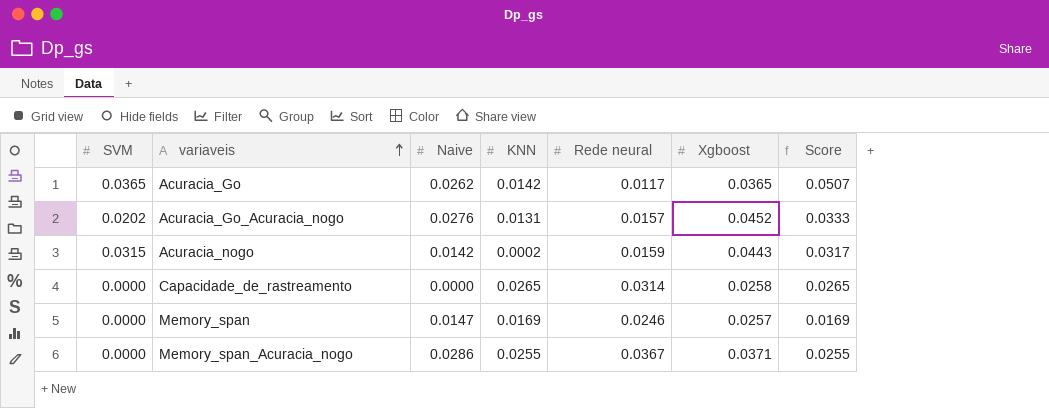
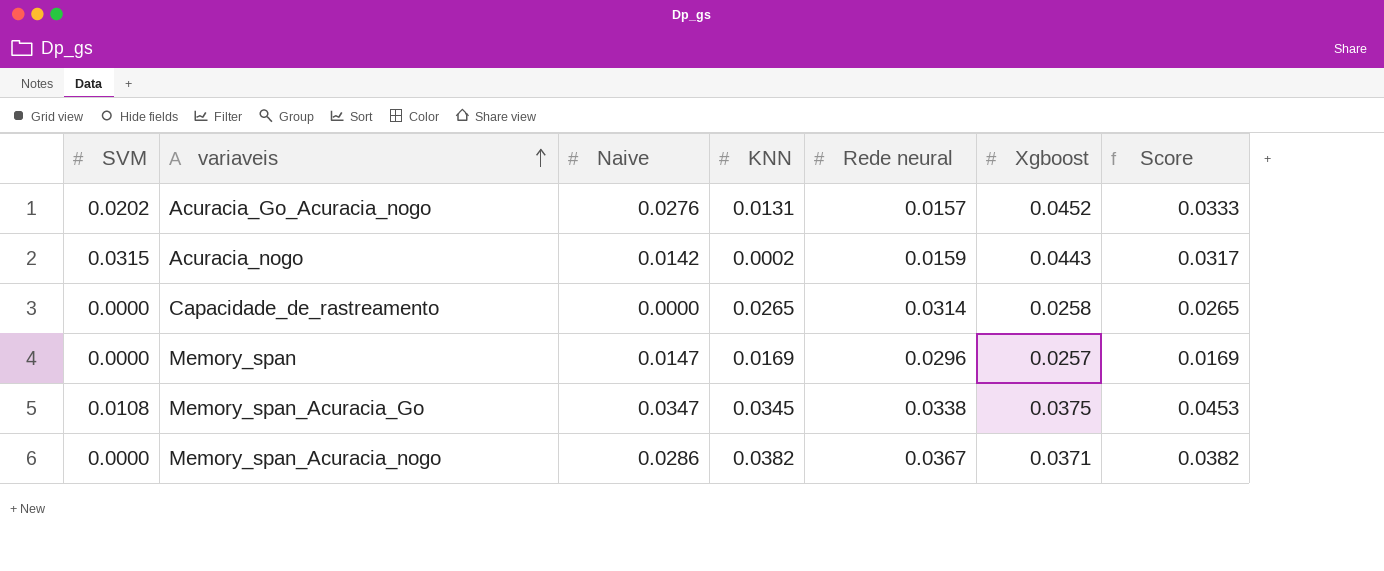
row Acuracia_Go: 0.0365 | 0.0262 | 0.0142 | 0.0117 | 0.0365 | 0.0507 -> none
Memory_span | Rede neural: 0.0246 -> 0.0296
row Memory_span_Acuracia_Go: none -> 0.0108 | 0.0347 | 0.0345 | 0.0338 | 0.0375 | 0.0453
Memory_span_Acuracia_nogo | KNN: 0.0255 -> 0.0382
Memory_span_Acuracia_nogo | Score: 0.0255 -> 0.0382

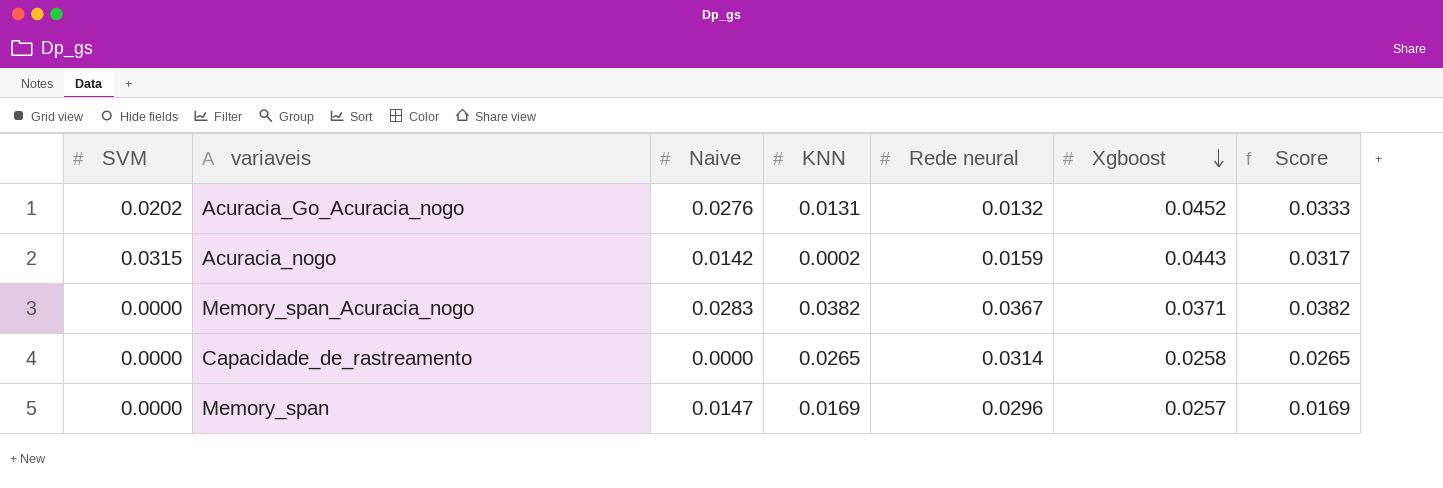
row order: variaveis ascending -> Xgboost descending
row Memory_span_Acuracia_Go: 0.0108 | 0.0347 | 0.0345 | 0.0338 | 0.0375 | 0.0453 -> none
Acuracia_Go_Acuracia_nogo | Rede neural: 0.0157 -> 0.0132
Memory_span_Acuracia_nogo | Naive: 0.0286 -> 0.0283

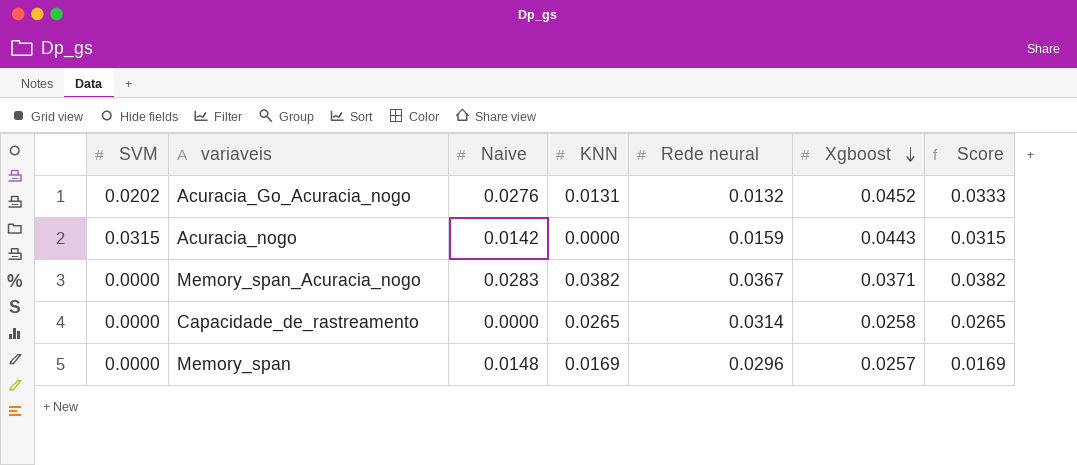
Acuracia_nogo | KNN: 0.0002 -> 0.0000
Acuracia_nogo | Score: 0.0317 -> 0.0315
Memory_span | Naive: 0.0147 -> 0.0148

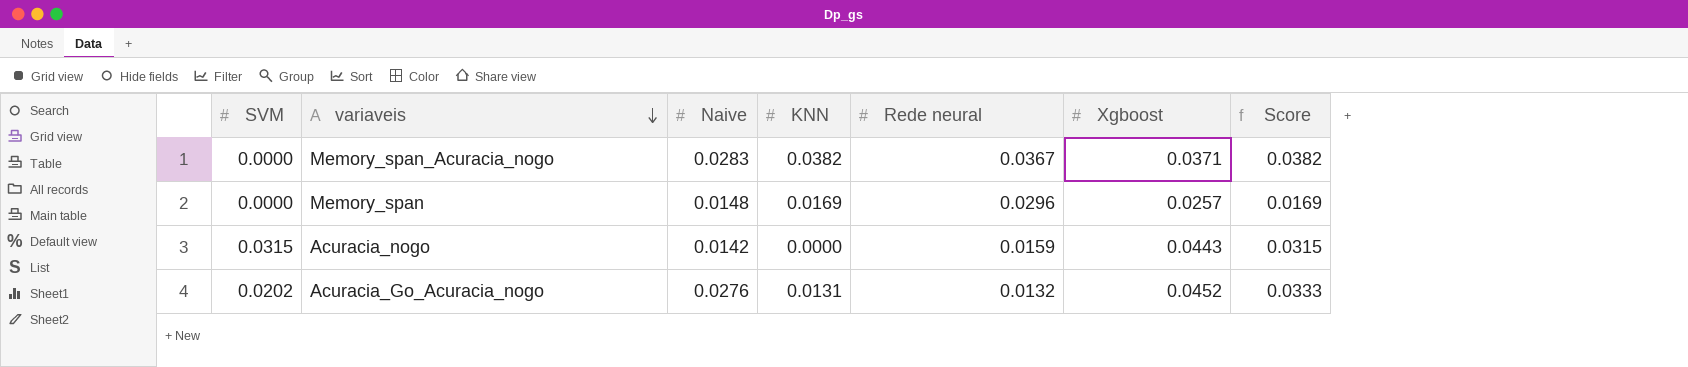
row order: Xgboost descending -> variaveis descending
row Capacidade_de_rastreamento: 0.0000 | 0.0000 | 0.0265 | 0.0314 | 0.0258 | 0.0265 -> none

